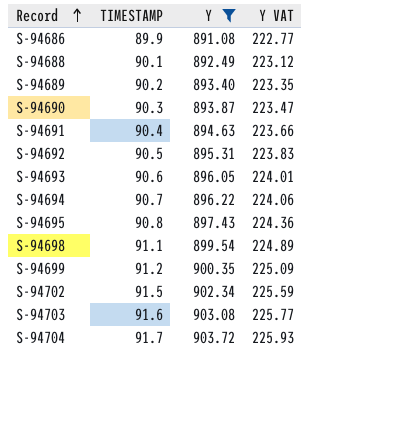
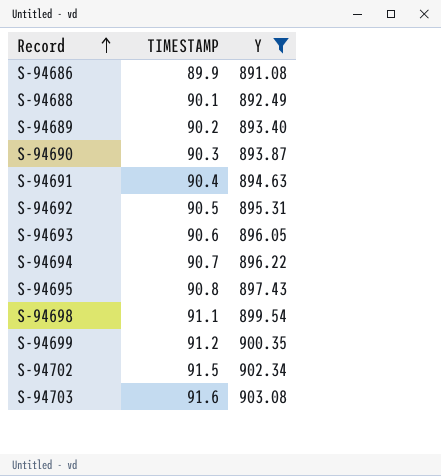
column Y VAT | formula: [Y] * 0.25 -> none
row S-94704: 91.7 | 903.72 | 225.93 -> none

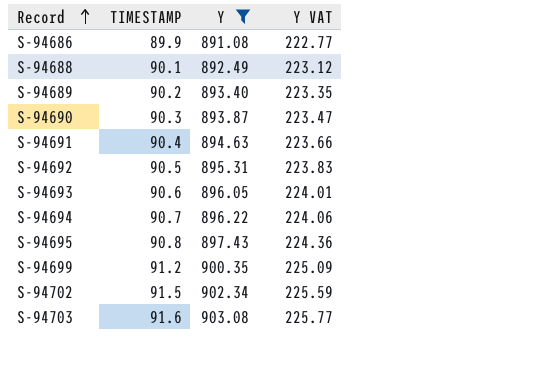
column Y VAT | formula: none -> [Y] * 0.25
row S-94698: 91.1 | 899.54 -> none

